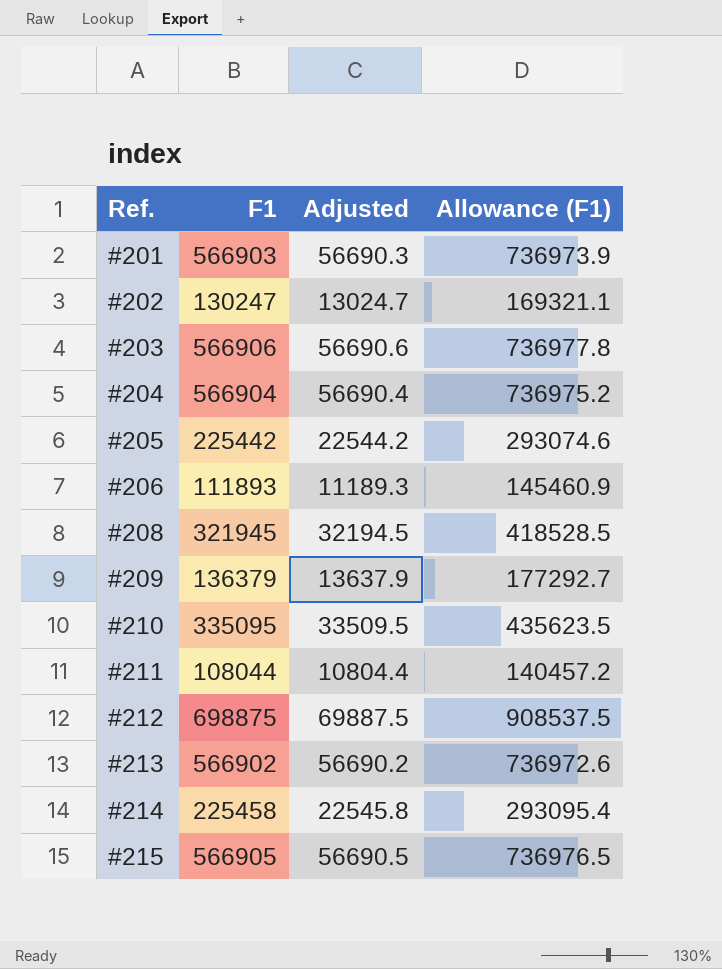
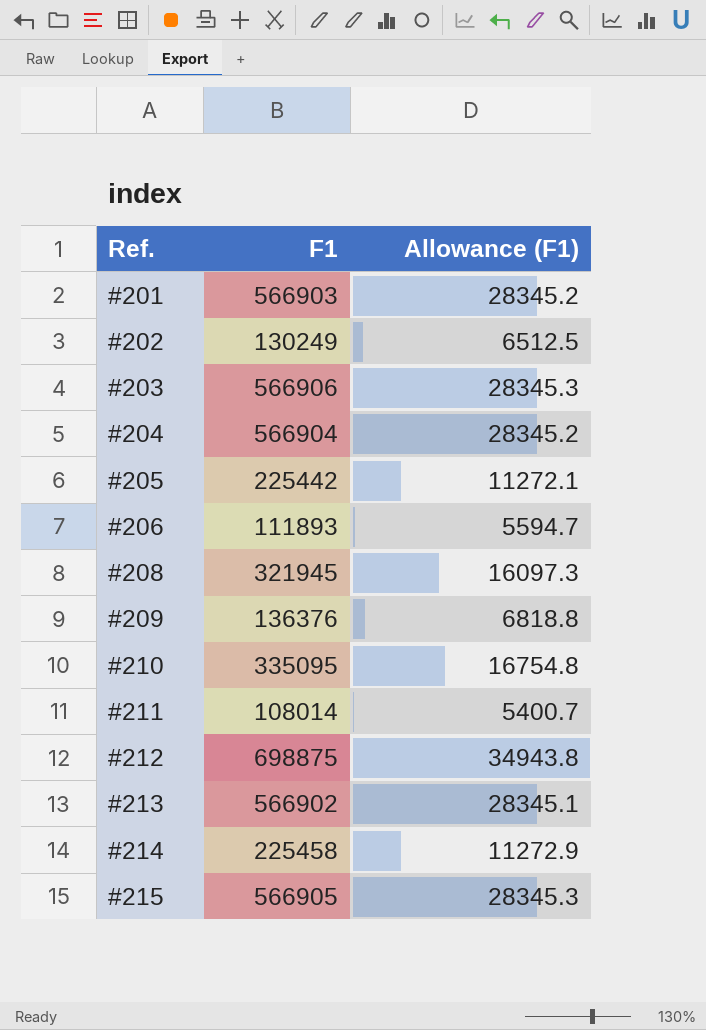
column Adjusted | formula: [F1] * 0.1 -> none
column Allowance (F1) | formula: [F1] * 1.3 -> [F1] * 0.05
#202 | F1: 130247 -> 130249
#209 | F1: 136379 -> 136376
#211 | F1: 108044 -> 108014

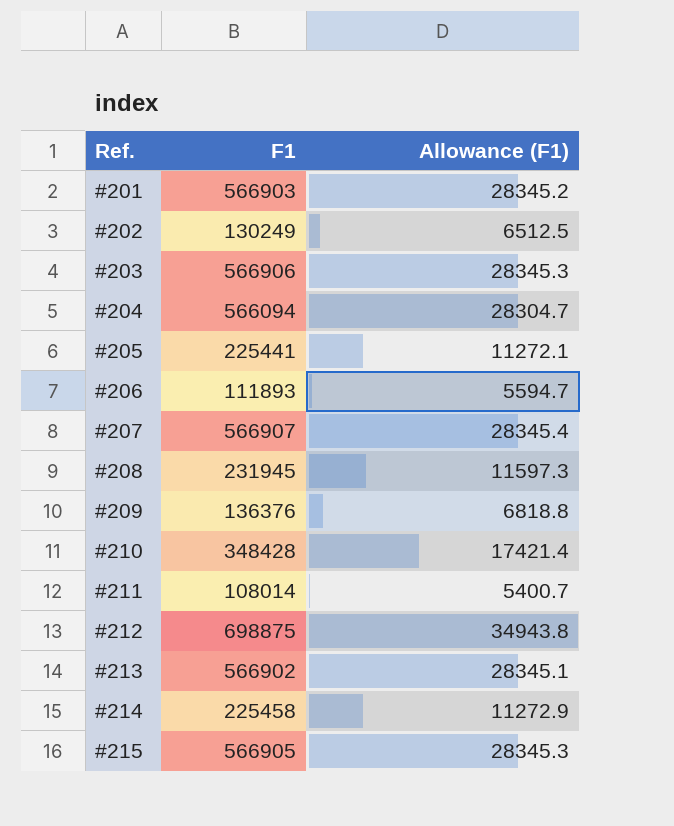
#204 | F1: 566904 -> 566094
#204 | Allowance (F1): 28345.2 -> 28304.7
#205 | F1: 225442 -> 225441
row #207: none -> 566907 | 28345.4
#208 | F1: 321945 -> 231945
#208 | Allowance (F1): 16097.3 -> 11597.3
#210 | F1: 335095 -> 348428
#210 | Allowance (F1): 16754.8 -> 17421.4

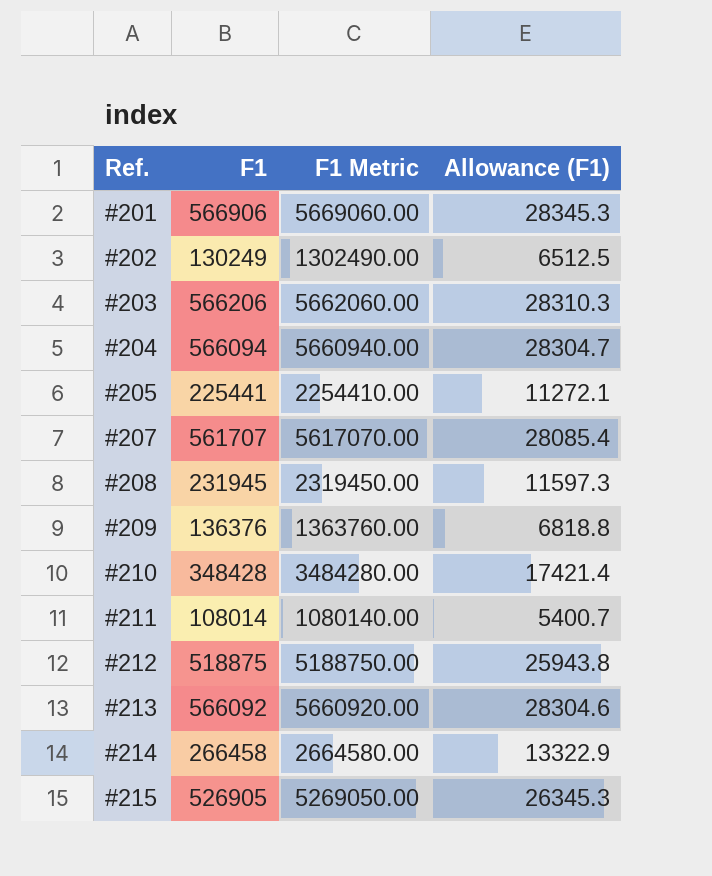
column F1 Metric | formula: none -> [F1] * 10
row #206: 111893 | 5594.7 -> none
#201 | F1: 566903 -> 566906
#201 | Allowance (F1): 28345.2 -> 28345.3
#203 | F1: 566906 -> 566206
#203 | Allowance (F1): 28345.3 -> 28310.3
#207 | F1: 566907 -> 561707
#207 | Allowance (F1): 28345.4 -> 28085.4
#212 | F1: 698875 -> 518875
#212 | Allowance (F1): 34943.8 -> 25943.8
#213 | F1: 566902 -> 566092
#213 | Allowance (F1): 28345.1 -> 28304.6
#214 | F1: 225458 -> 266458
#214 | Allowance (F1): 11272.9 -> 13322.9
#215 | F1: 566905 -> 526905
#215 | Allowance (F1): 28345.3 -> 26345.3

